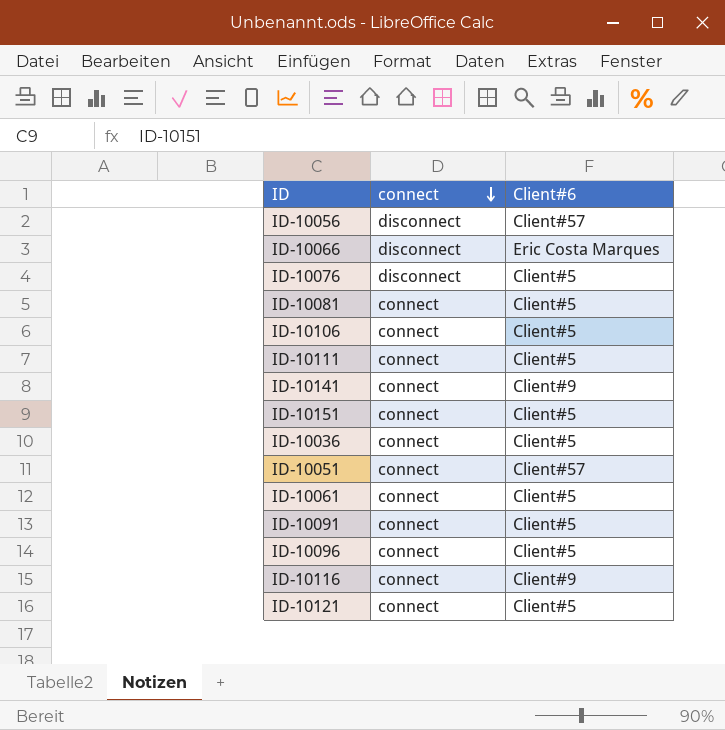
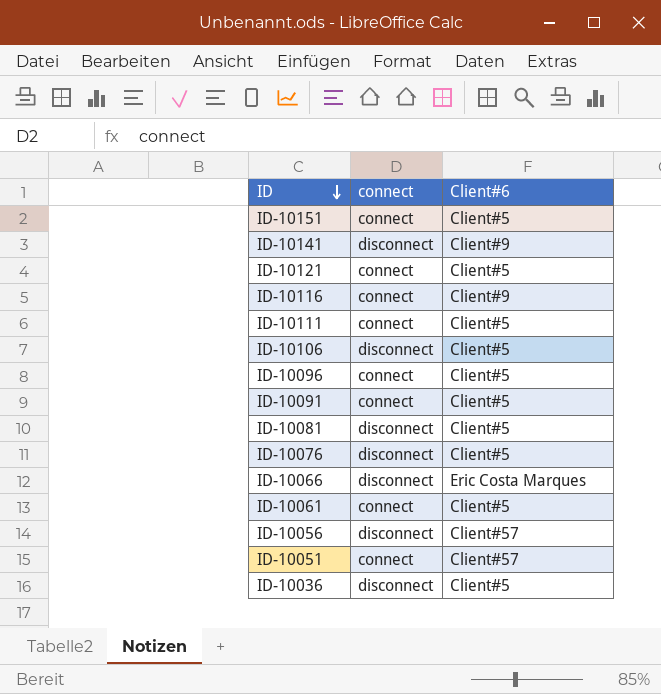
row order: connect descending -> ID descending
ID-10141 | connect: connect -> disconnect
ID-10106 | connect: connect -> disconnect
ID-10081 | connect: connect -> disconnect
ID-10036 | connect: connect -> disconnect

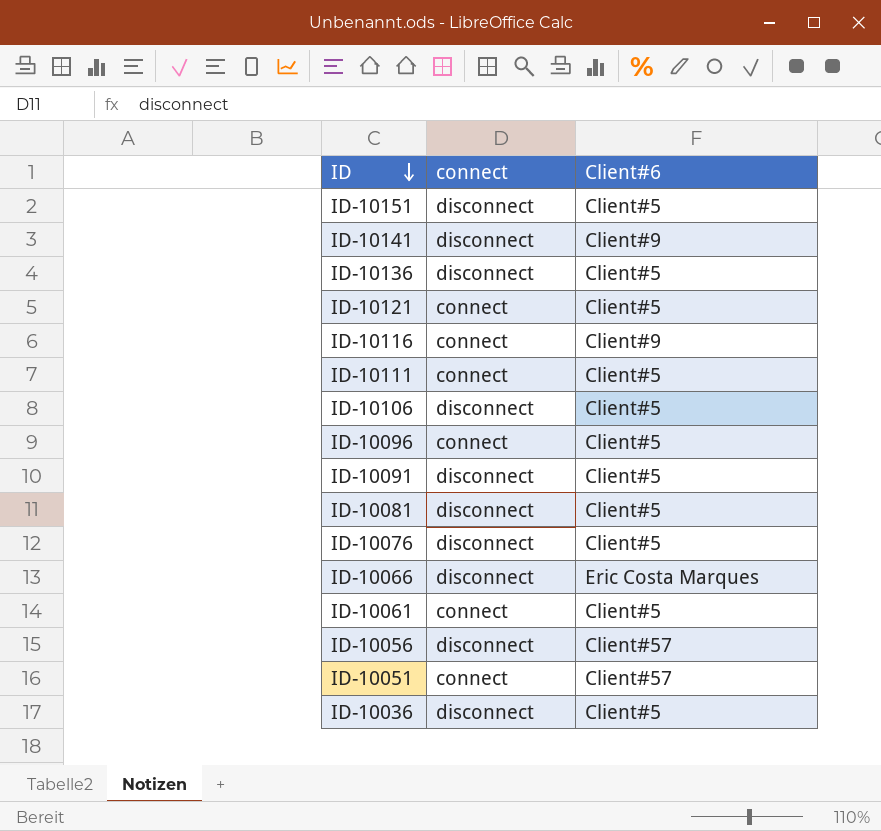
ID-10151 | connect: connect -> disconnect
row ID-10136: none -> disconnect | Client#5
ID-10091 | connect: connect -> disconnect

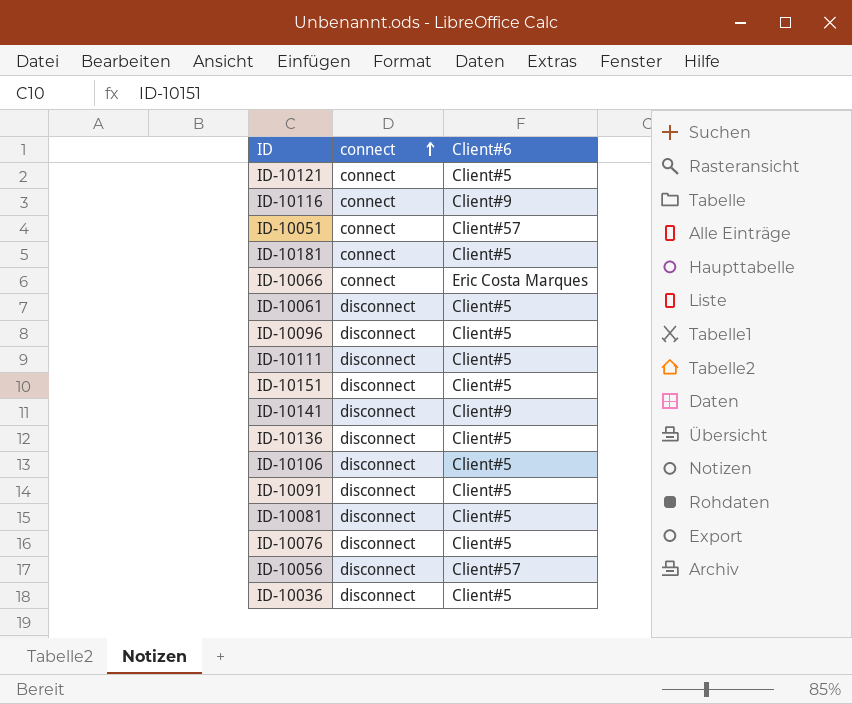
row order: ID descending -> connect ascending
row ID-10181: none -> connect | Client#5
ID-10066 | connect: disconnect -> connect
ID-10061 | connect: connect -> disconnect
ID-10096 | connect: connect -> disconnect
ID-10111 | connect: connect -> disconnect

